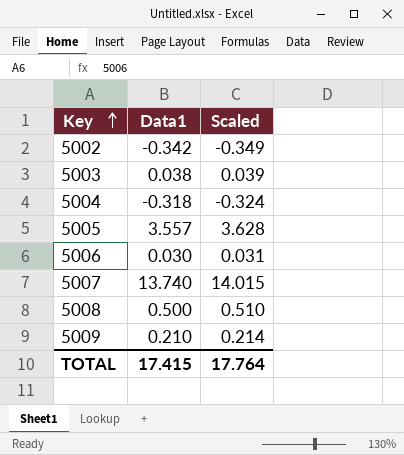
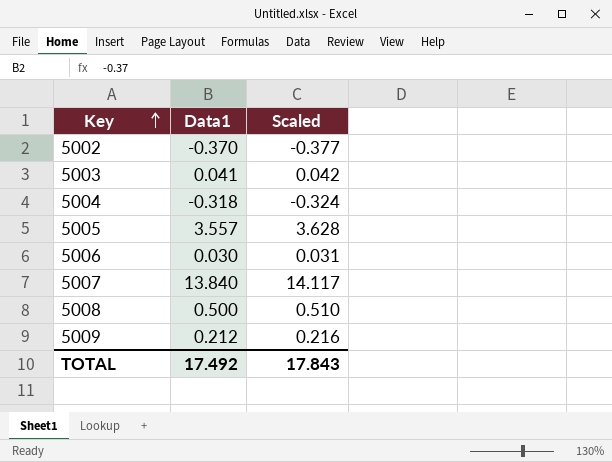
5002 | Data1: -0.342 -> -0.370
5002 | Scaled: -0.349 -> -0.377
5003 | Data1: 0.038 -> 0.041
5003 | Scaled: 0.039 -> 0.042
5007 | Data1: 13.740 -> 13.840
5007 | Scaled: 14.015 -> 14.117
5009 | Data1: 0.210 -> 0.212
5009 | Scaled: 0.214 -> 0.216
TOTAL | Data1: 17.415 -> 17.492
TOTAL | Scaled: 17.764 -> 17.843

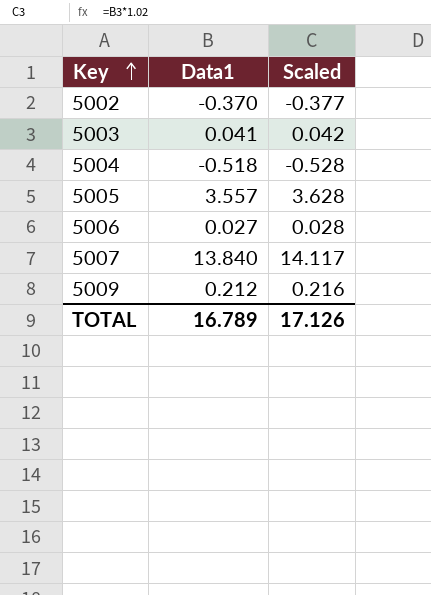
row 5008: 0.500 | 0.510 -> none
5004 | Data1: -0.318 -> -0.518
5004 | Scaled: -0.324 -> -0.528
5006 | Data1: 0.030 -> 0.027
5006 | Scaled: 0.031 -> 0.028
TOTAL | Data1: 17.492 -> 16.789
TOTAL | Scaled: 17.843 -> 17.126

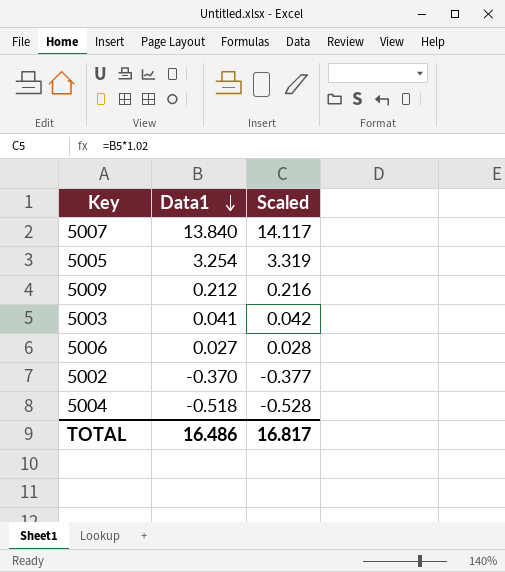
row order: Key ascending -> Data1 descending
5005 | Data1: 3.557 -> 3.254
5005 | Scaled: 3.628 -> 3.319
TOTAL | Data1: 16.789 -> 16.486
TOTAL | Scaled: 17.126 -> 16.817

